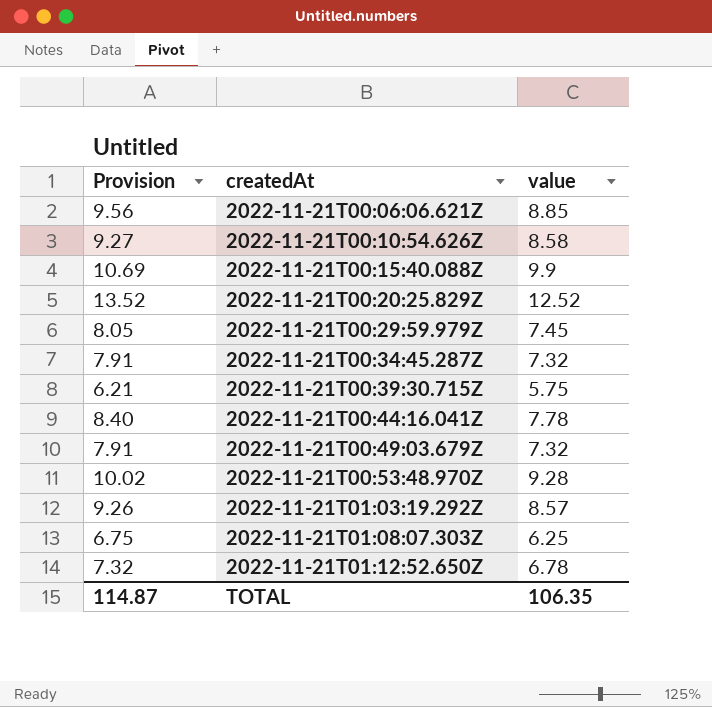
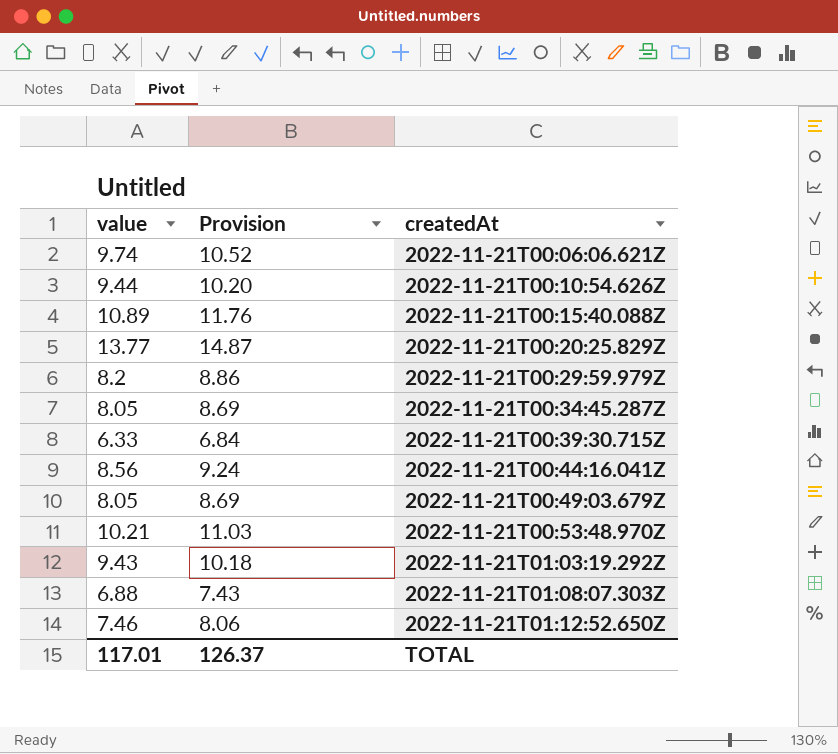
column value | position: 3 -> 1
2022-11-21T00:06:06.621Z | value: 8.85 -> 9.74
2022-11-21T00:06:06.621Z | Provision: 9.56 -> 10.52
2022-11-21T00:10:54.626Z | value: 8.58 -> 9.44
2022-11-21T00:10:54.626Z | Provision: 9.27 -> 10.20
2022-11-21T00:15:40.088Z | value: 9.9 -> 10.89
2022-11-21T00:15:40.088Z | Provision: 10.69 -> 11.76
2022-11-21T00:20:25.829Z | value: 12.52 -> 13.77
2022-11-21T00:20:25.829Z | Provision: 13.52 -> 14.87
2022-11-21T00:29:59.979Z | value: 7.45 -> 8.2
2022-11-21T00:29:59.979Z | Provision: 8.05 -> 8.86
2022-11-21T00:34:45.287Z | value: 7.32 -> 8.05
2022-11-21T00:34:45.287Z | Provision: 7.91 -> 8.69
2022-11-21T00:39:30.715Z | value: 5.75 -> 6.33
2022-11-21T00:39:30.715Z | Provision: 6.21 -> 6.84
2022-11-21T00:44:16.041Z | value: 7.78 -> 8.56
2022-11-21T00:44:16.041Z | Provision: 8.40 -> 9.24
2022-11-21T00:49:03.679Z | value: 7.32 -> 8.05
2022-11-21T00:49:03.679Z | Provision: 7.91 -> 8.69
2022-11-21T00:53:48.970Z | value: 9.28 -> 10.21
2022-11-21T00:53:48.970Z | Provision: 10.02 -> 11.03
2022-11-21T01:03:19.292Z | value: 8.57 -> 9.43
2022-11-21T01:03:19.292Z | Provision: 9.26 -> 10.18
2022-11-21T01:08:07.303Z | value: 6.25 -> 6.88
2022-11-21T01:08:07.303Z | Provision: 6.75 -> 7.43
2022-11-21T01:12:52.650Z | value: 6.78 -> 7.46
2022-11-21T01:12:52.650Z | Provision: 7.32 -> 8.06
TOTAL | value: 106.35 -> 117.01
TOTAL | Provision: 114.87 -> 126.37

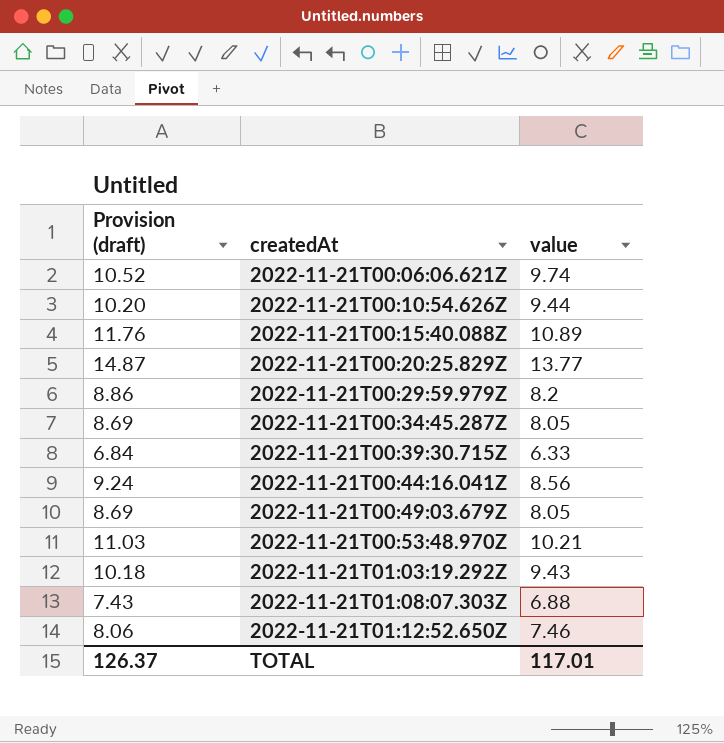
column name: Provision -> Provision (draft)
column value | position: 1 -> 3

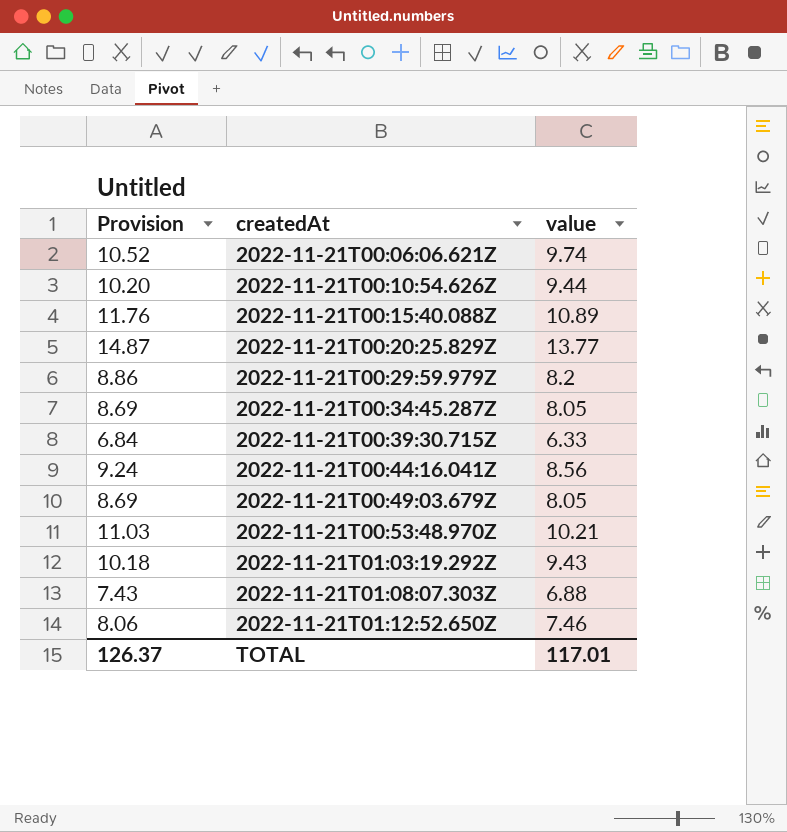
column name: Provision (draft) -> Provision

